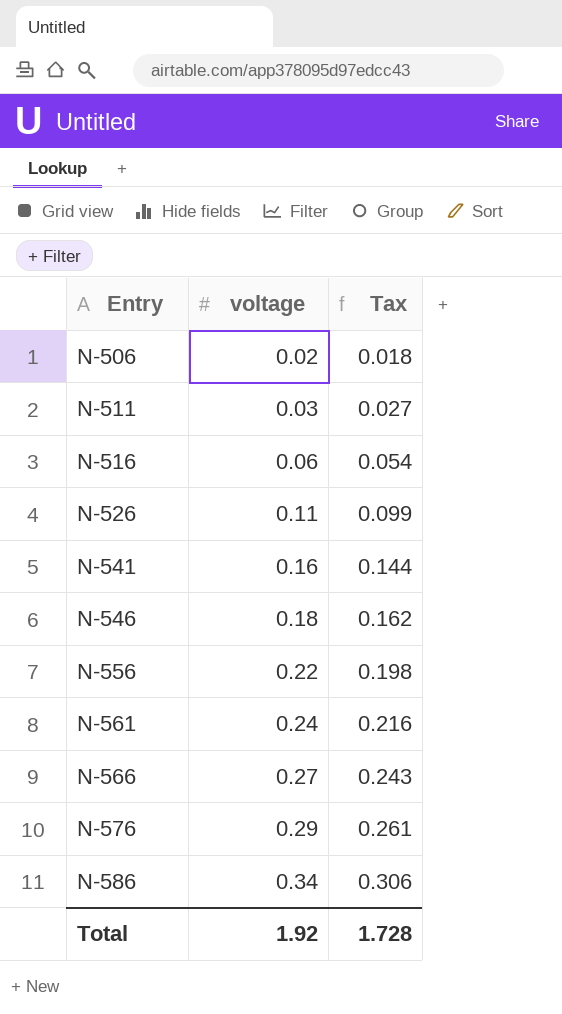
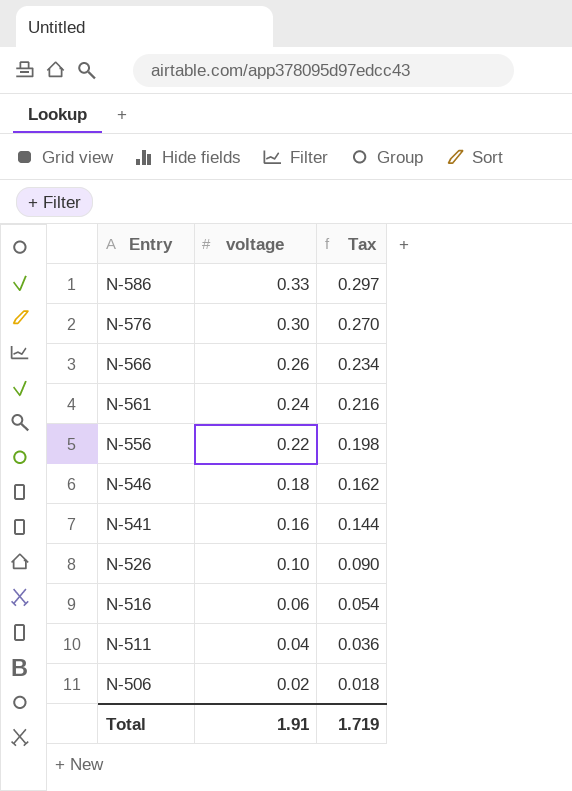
row order: Entry ascending -> Entry descending
N-586 | voltage: 0.34 -> 0.33
N-586 | Tax: 0.306 -> 0.297
N-576 | voltage: 0.29 -> 0.30
N-576 | Tax: 0.261 -> 0.270
N-566 | voltage: 0.27 -> 0.26
N-566 | Tax: 0.243 -> 0.234
N-526 | voltage: 0.11 -> 0.10
N-526 | Tax: 0.099 -> 0.090
N-511 | voltage: 0.03 -> 0.04
N-511 | Tax: 0.027 -> 0.036
Total | voltage: 1.92 -> 1.91
Total | Tax: 1.728 -> 1.719

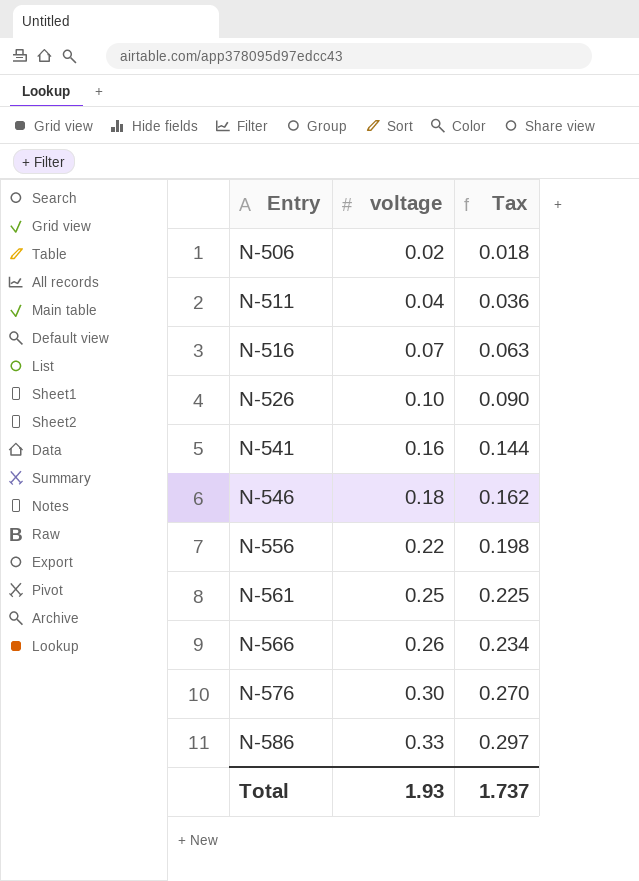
row order: Entry descending -> Entry ascending
N-516 | voltage: 0.06 -> 0.07
N-516 | Tax: 0.054 -> 0.063
N-561 | voltage: 0.24 -> 0.25
N-561 | Tax: 0.216 -> 0.225
Total | voltage: 1.91 -> 1.93
Total | Tax: 1.719 -> 1.737

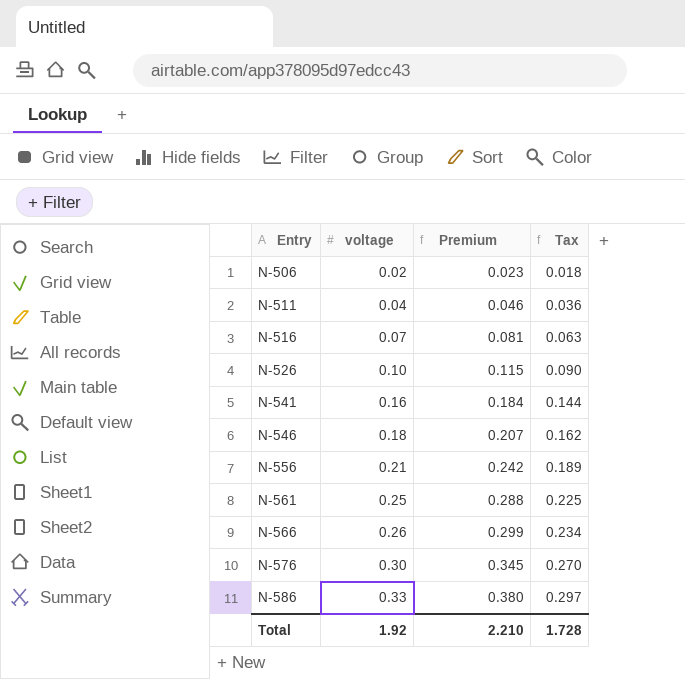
column Premium | formula: none -> [voltage] * 1.15
N-556 | voltage: 0.22 -> 0.21
N-556 | Tax: 0.198 -> 0.189
Total | voltage: 1.93 -> 1.92
Total | Tax: 1.737 -> 1.728

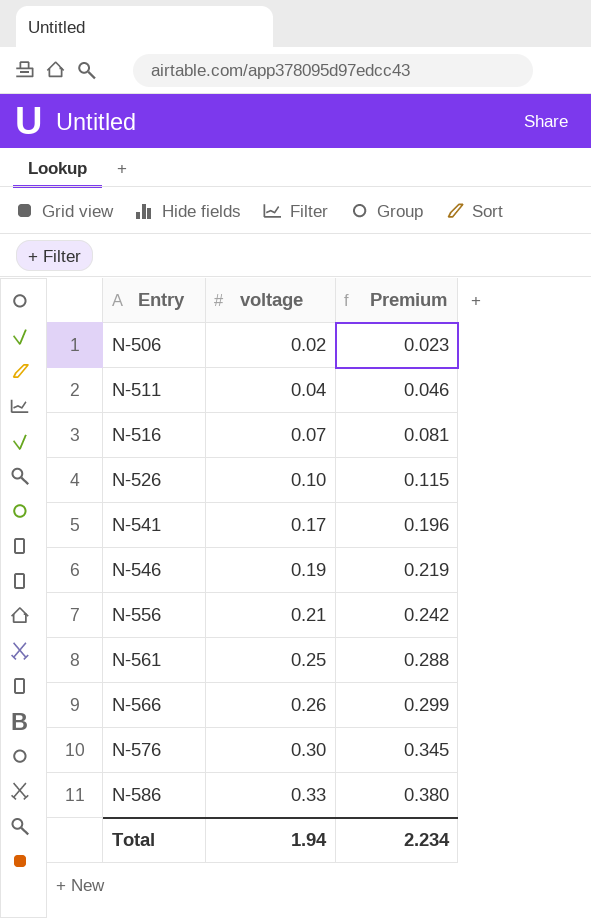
column Tax | formula: [voltage] * 0.9 -> none
N-541 | voltage: 0.16 -> 0.17
N-541 | Premium: 0.184 -> 0.196
N-546 | voltage: 0.18 -> 0.19
N-546 | Premium: 0.207 -> 0.219
Total | voltage: 1.92 -> 1.94
Total | Premium: 2.210 -> 2.234

